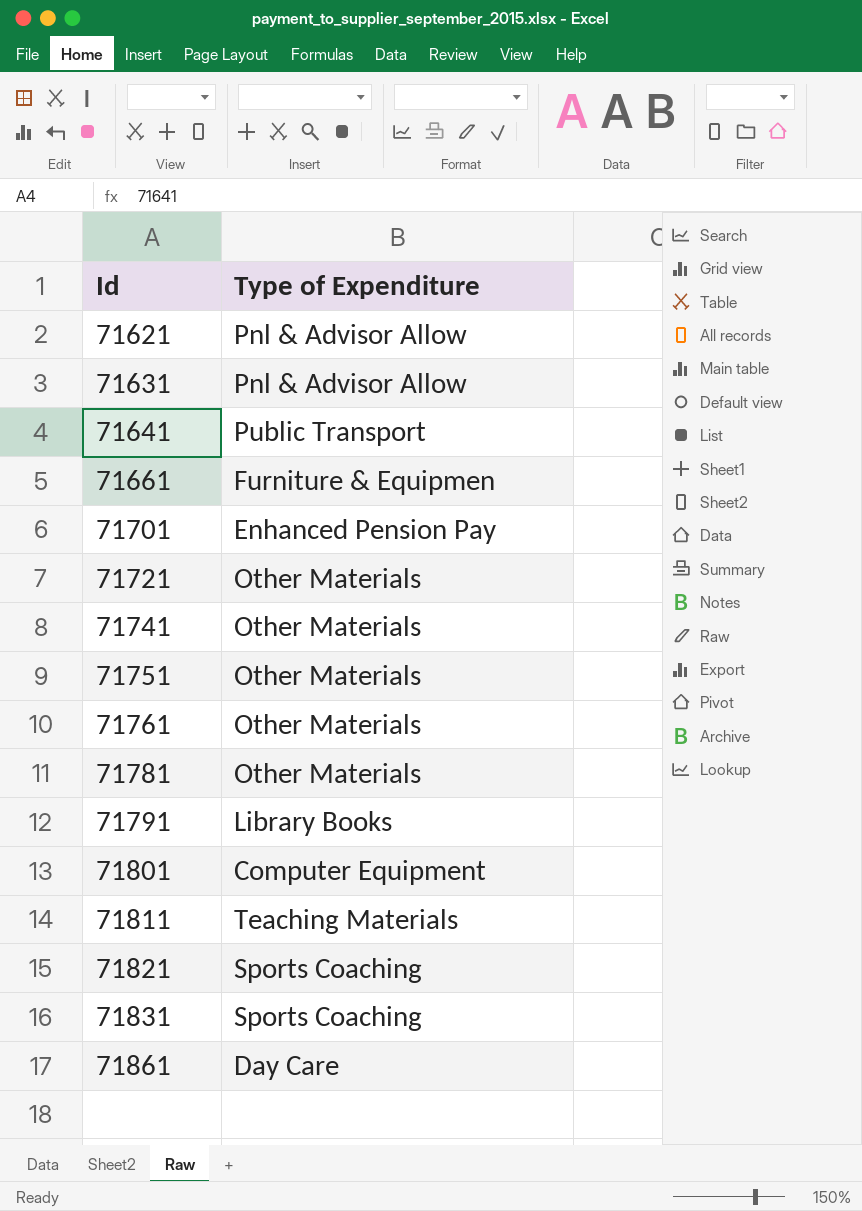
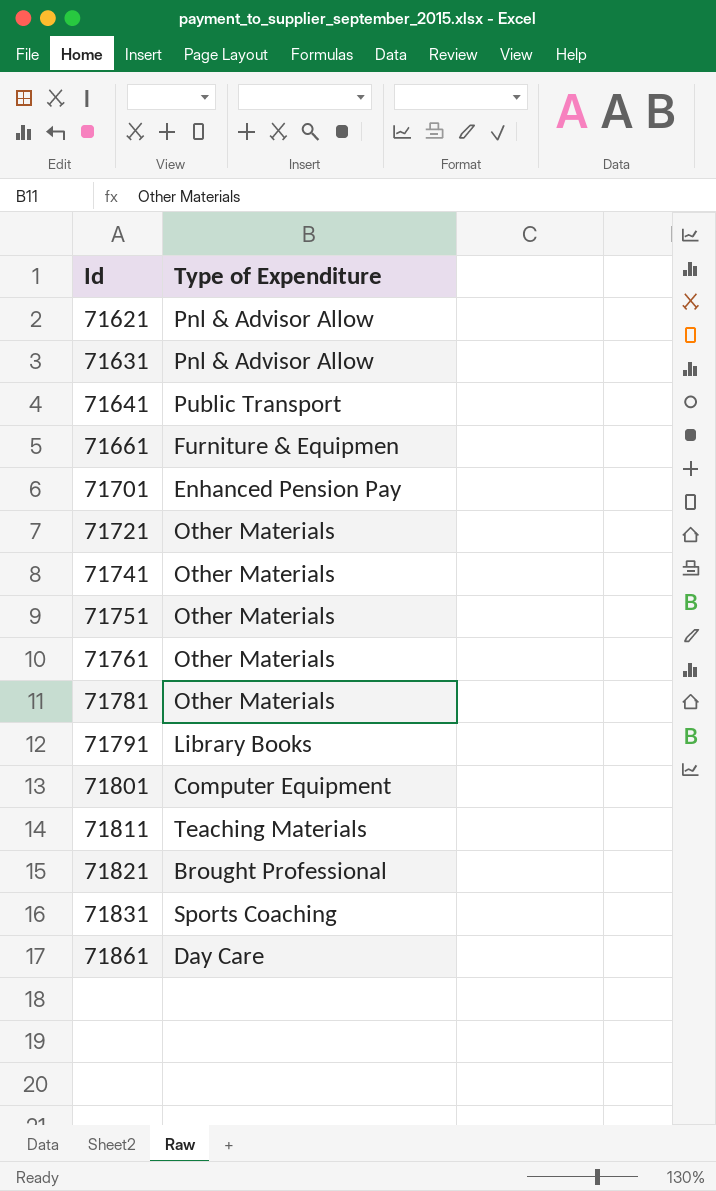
71821 | Type of Expenditure: Sports Coaching -> Brought Professional

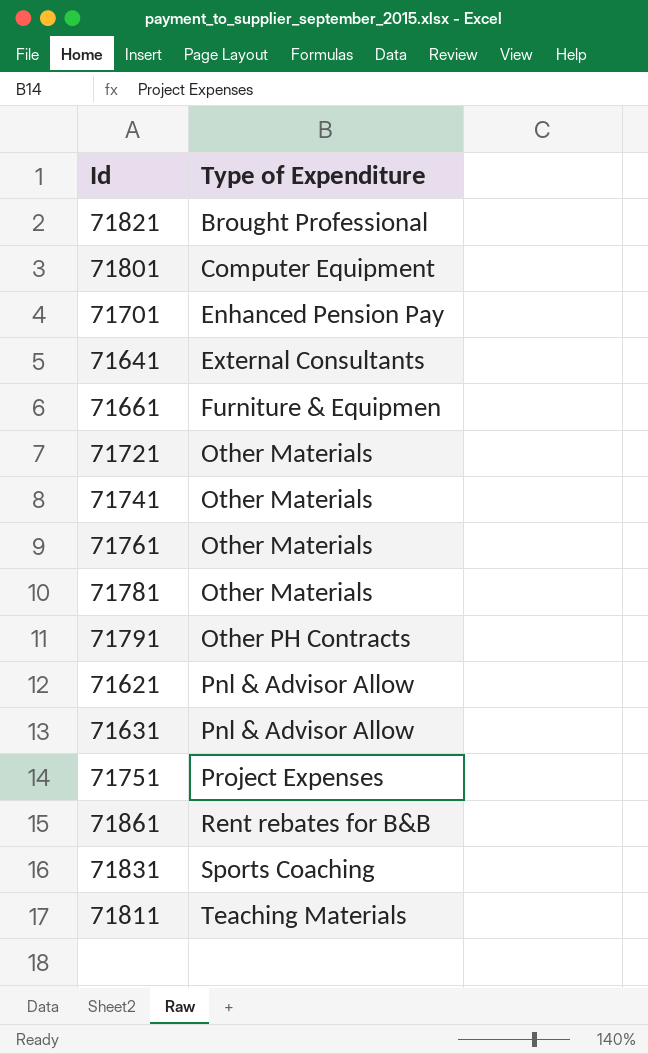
row order: Id ascending -> Type of Expenditure ascending
71641 | Type of Expenditure: Public Transport -> External Consultants
71791 | Type of Expenditure: Library Books -> Other PH Contracts
71751 | Type of Expenditure: Other Materials -> Project Expenses
71861 | Type of Expenditure: Day Care -> Rent rebates for B&B

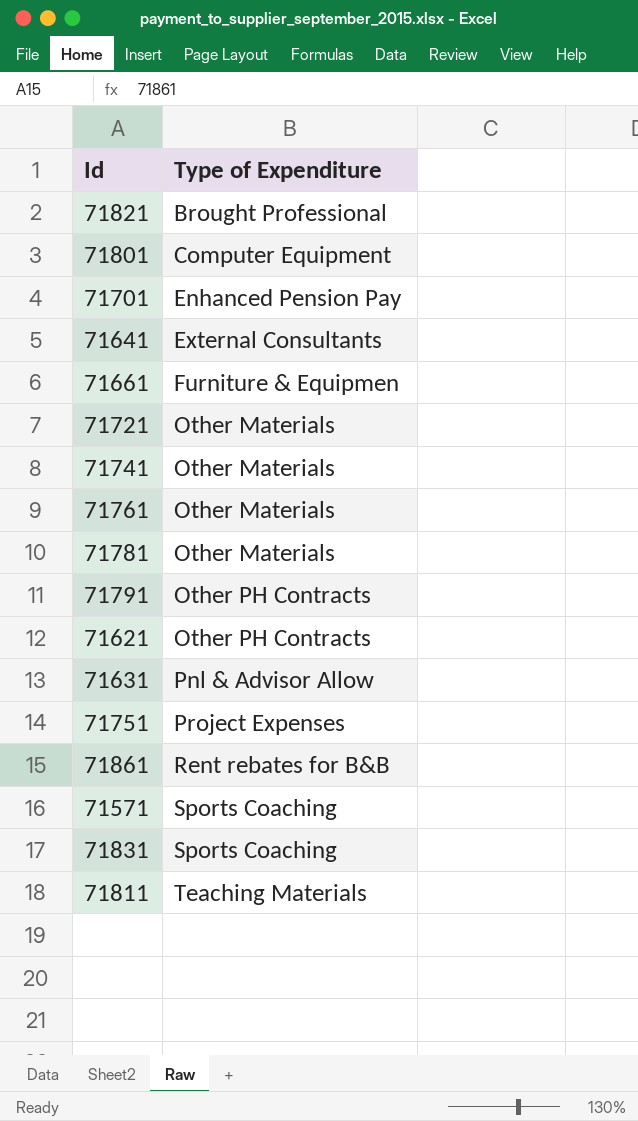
71621 | Type of Expenditure: Pnl & Advisor Allow -> Other PH Contracts
row 71571: none -> Sports Coaching

